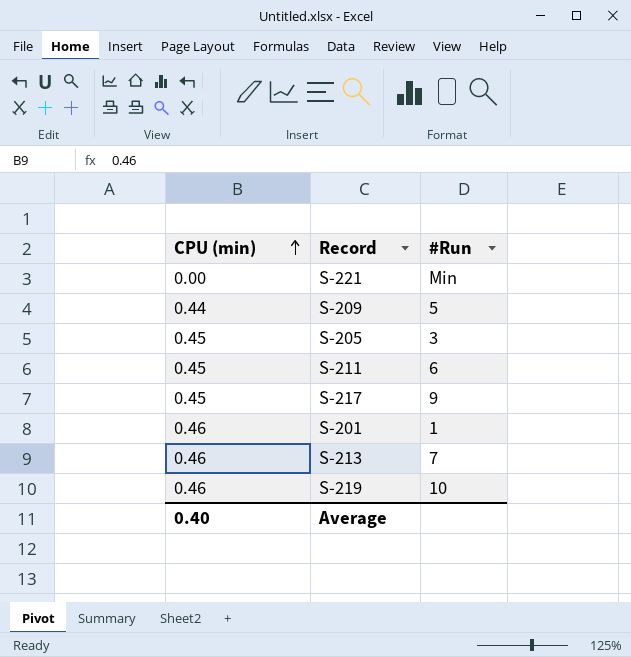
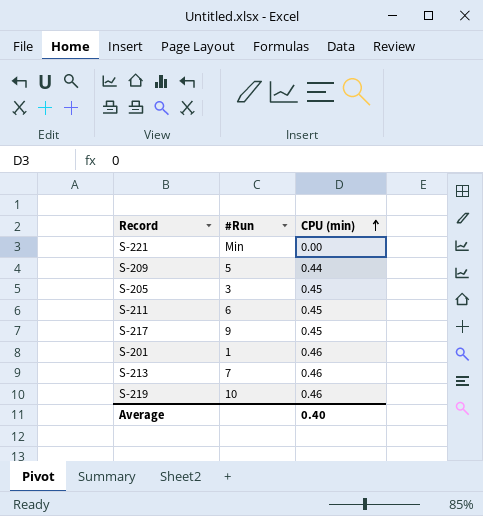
column CPU (min) | position: 1 -> 3

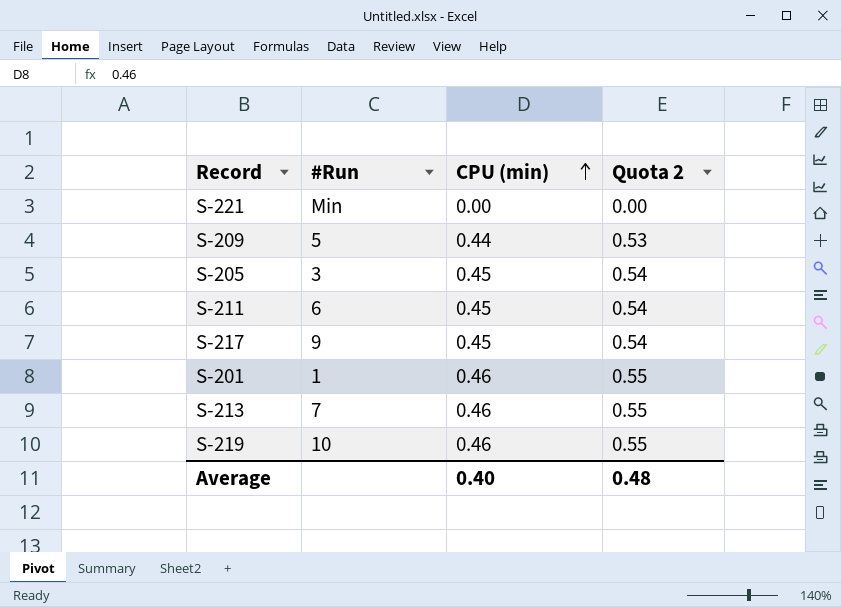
column Quota 2 | formula: none -> [CPU (min)] * 1.2

